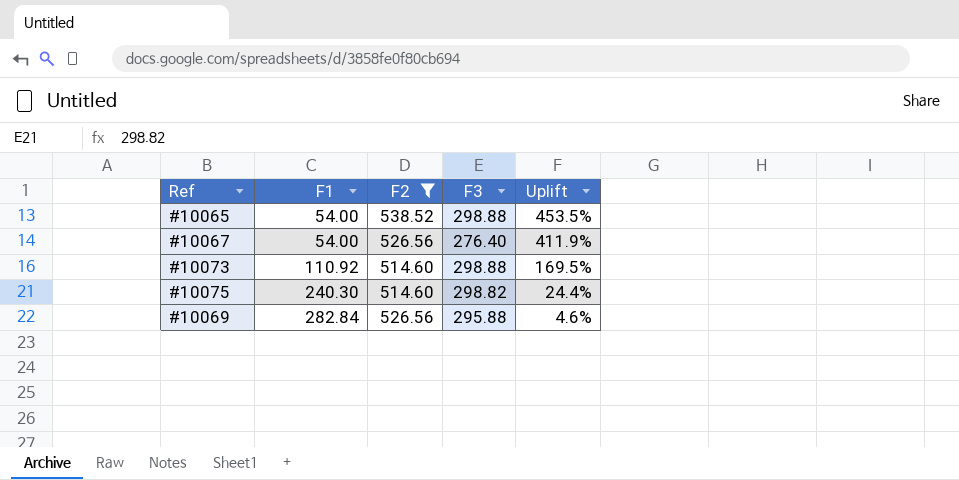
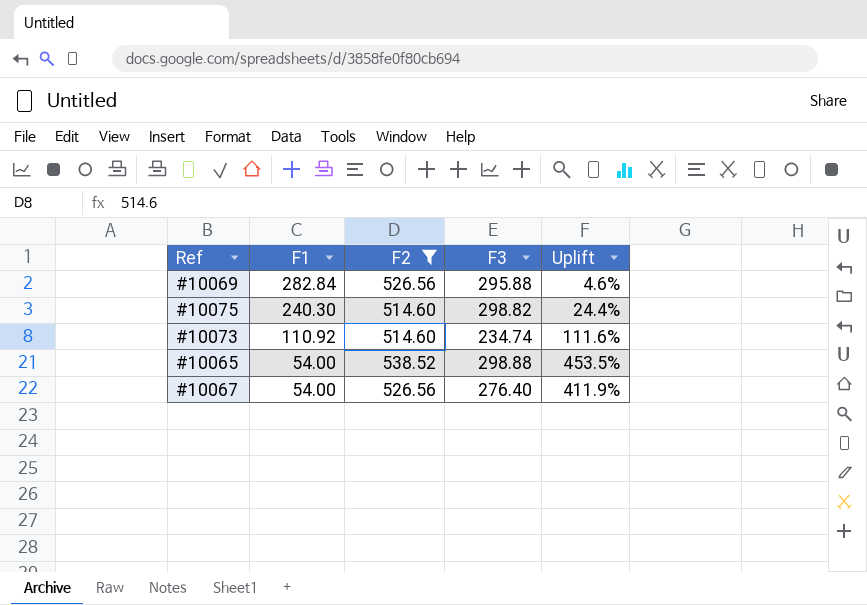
row order: F1 ascending -> F1 descending
#10073 | F3: 298.88 -> 234.74
#10073 | Uplift: 169.5% -> 111.6%

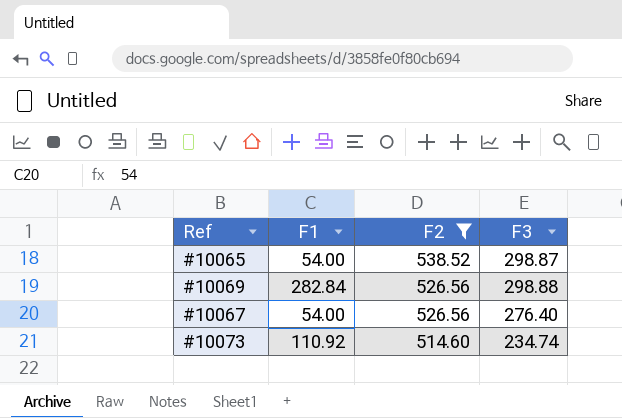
row order: F1 descending -> F2 descending
column Uplift | formula: ([F3] - [F1]) / [F1] -> none
row #10075: 240.30 | 514.60 | 298.82 | 24.4% -> none
#10065 | F3: 298.88 -> 298.87
#10069 | F3: 295.88 -> 298.88

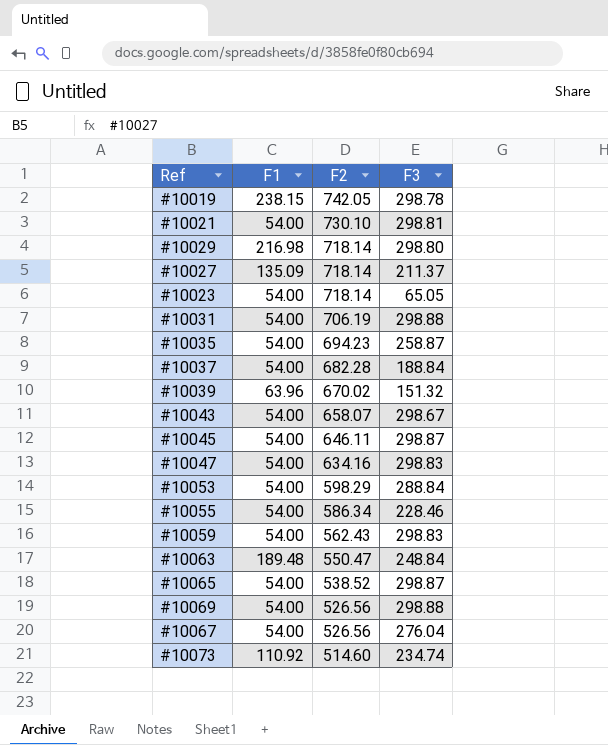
filter: F2 <= 538.52 -> none
#10069 | F1: 282.84 -> 54.00
#10067 | F3: 276.40 -> 276.04

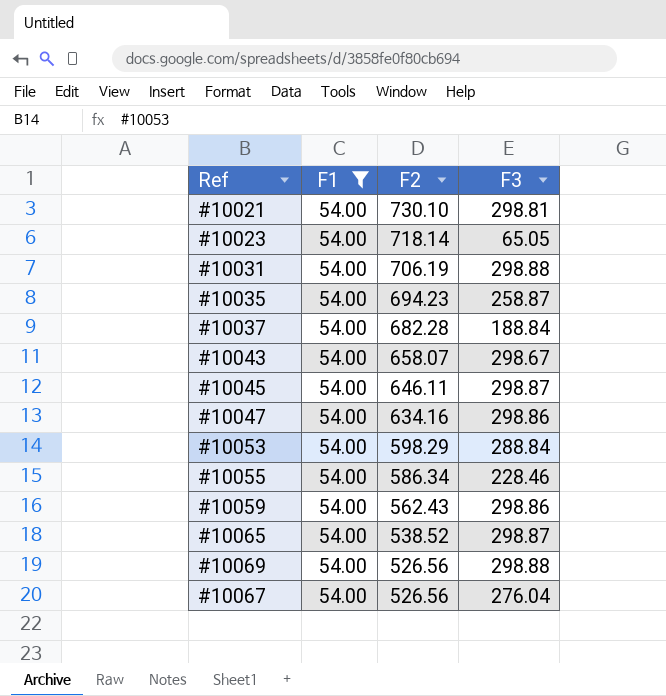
filter: none -> F1 = 54.00
#10047 | F3: 298.83 -> 298.86
#10059 | F3: 298.83 -> 298.86

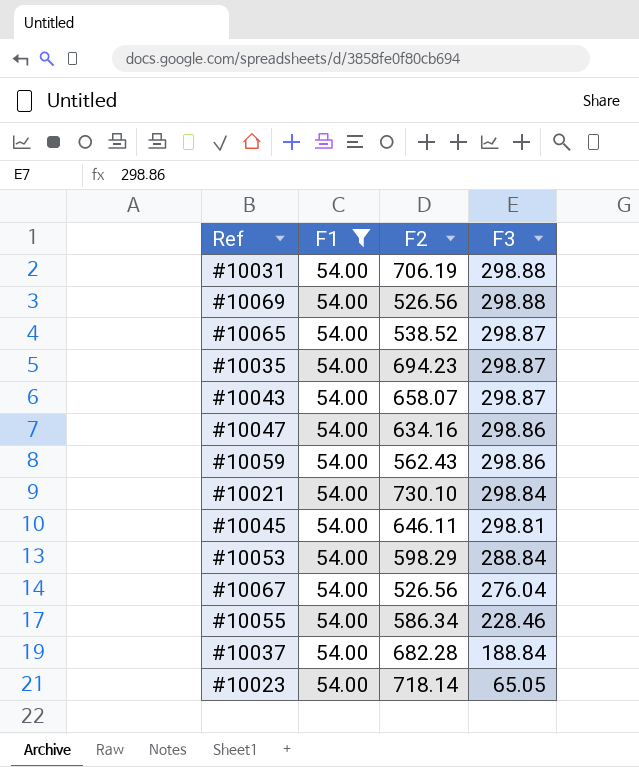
row order: F2 descending -> F3 descending
#10035 | F3: 258.87 -> 298.87
#10043 | F3: 298.67 -> 298.87
#10021 | F3: 298.81 -> 298.84
#10045 | F3: 298.87 -> 298.81

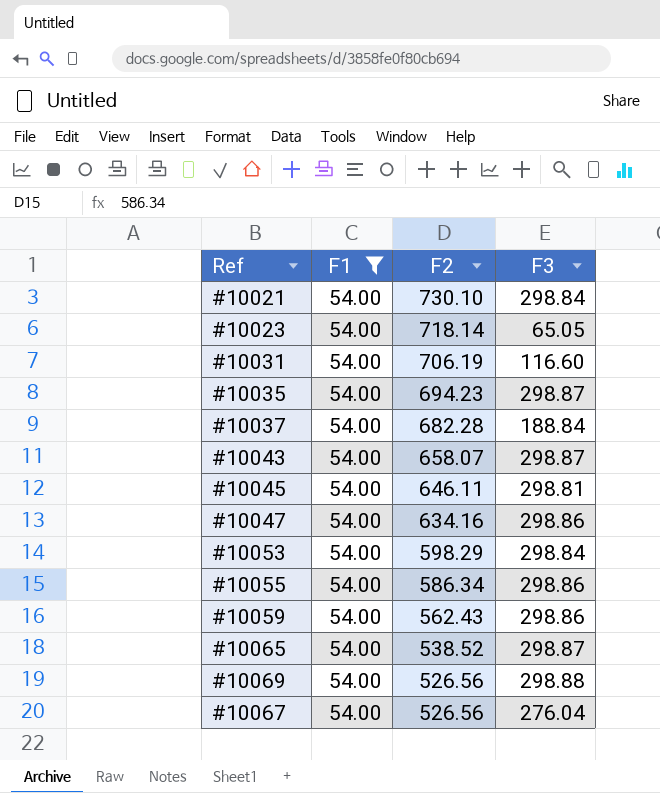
row order: F3 descending -> F2 descending
#10031 | F3: 298.88 -> 116.60
#10053 | F3: 288.84 -> 298.84
#10055 | F3: 228.46 -> 298.86

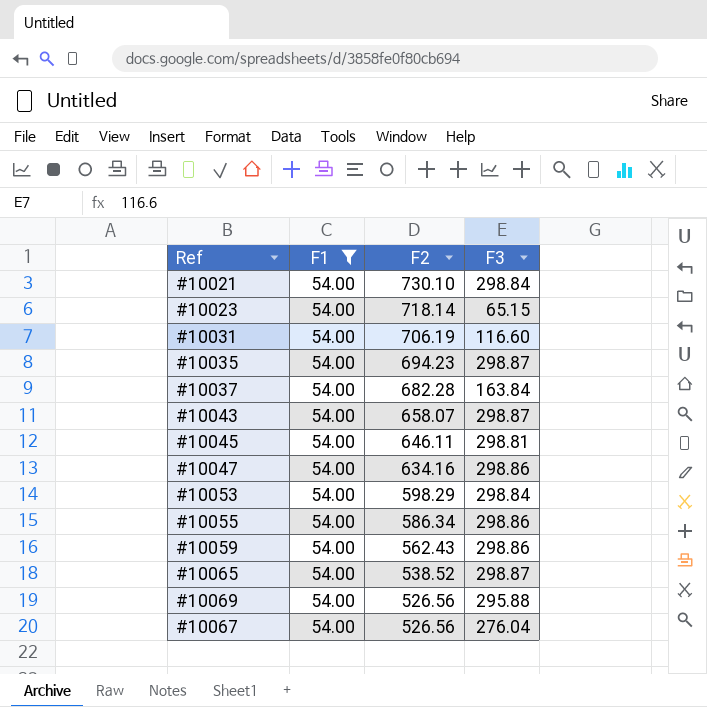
#10023 | F3: 65.05 -> 65.15
#10037 | F3: 188.84 -> 163.84
#10069 | F3: 298.88 -> 295.88

